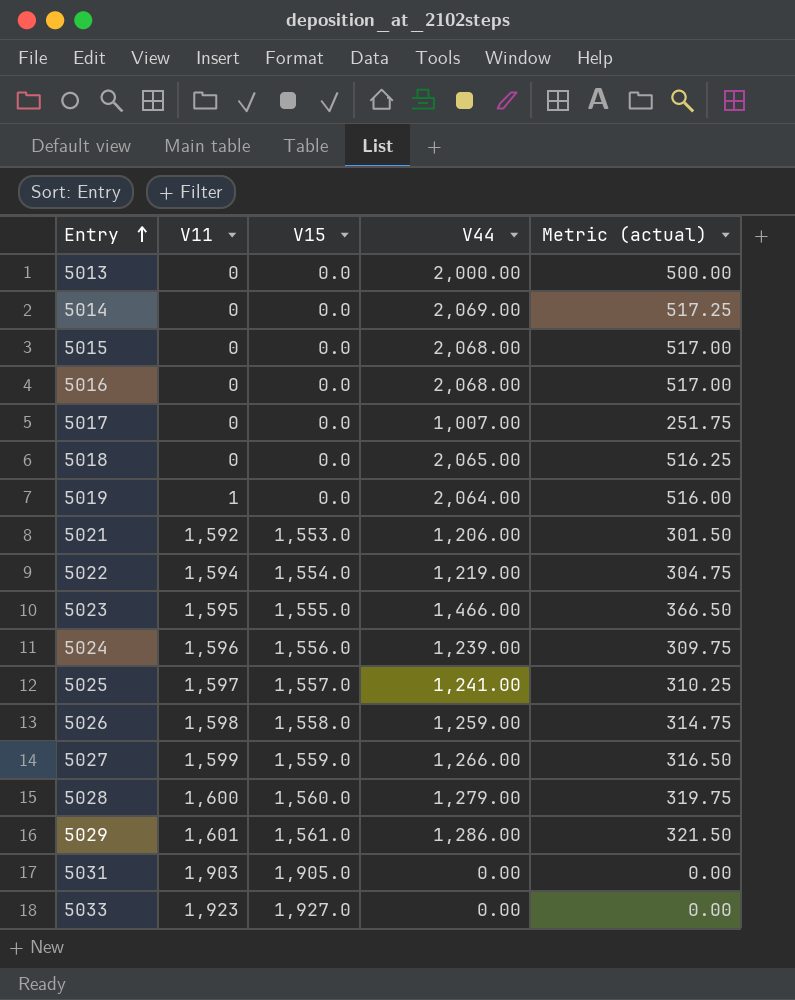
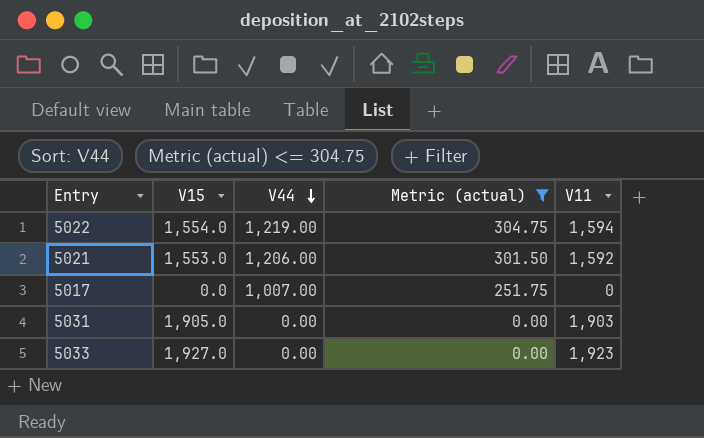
filter: none -> Metric (actual) <= 304.75
row order: Entry ascending -> V44 descending
column V11 | position: 2 -> 5

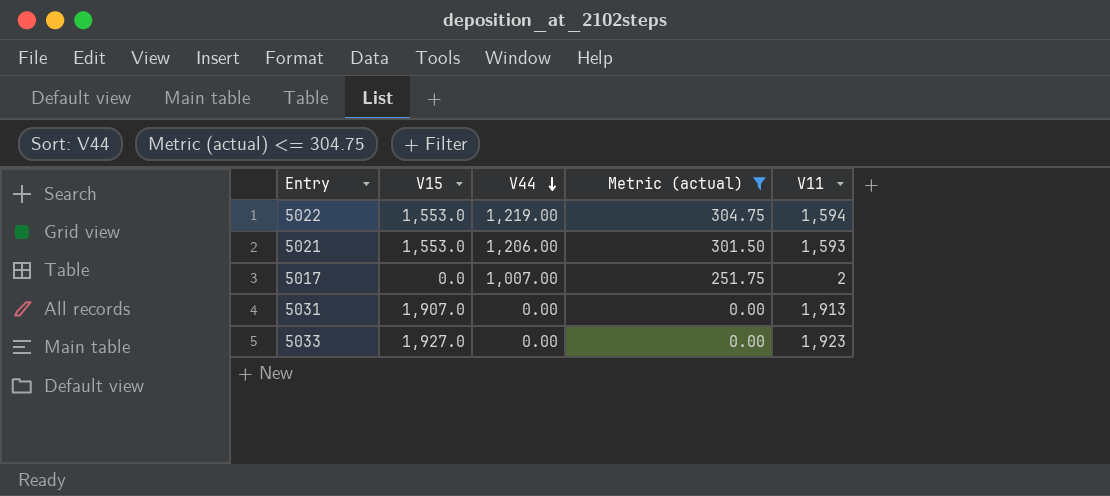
5022 | V15: 1,554.0 -> 1,553.0
5021 | V11: 1,592 -> 1,593
5017 | V11: 0 -> 2
5031 | V15: 1,905.0 -> 1,907.0
5031 | V11: 1,903 -> 1,913

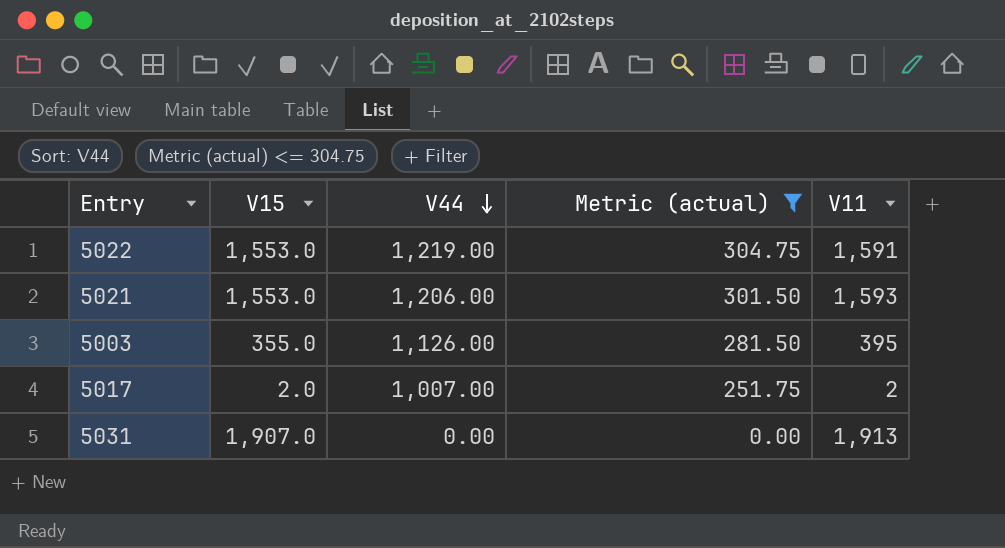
row 5033: 1,927.0 | 0.00 | 0.00 | 1,923 -> none
5022 | V11: 1,594 -> 1,591
row 5003: none -> 355.0 | 1,126.00 | 281.50 | 395
5017 | V15: 0.0 -> 2.0

